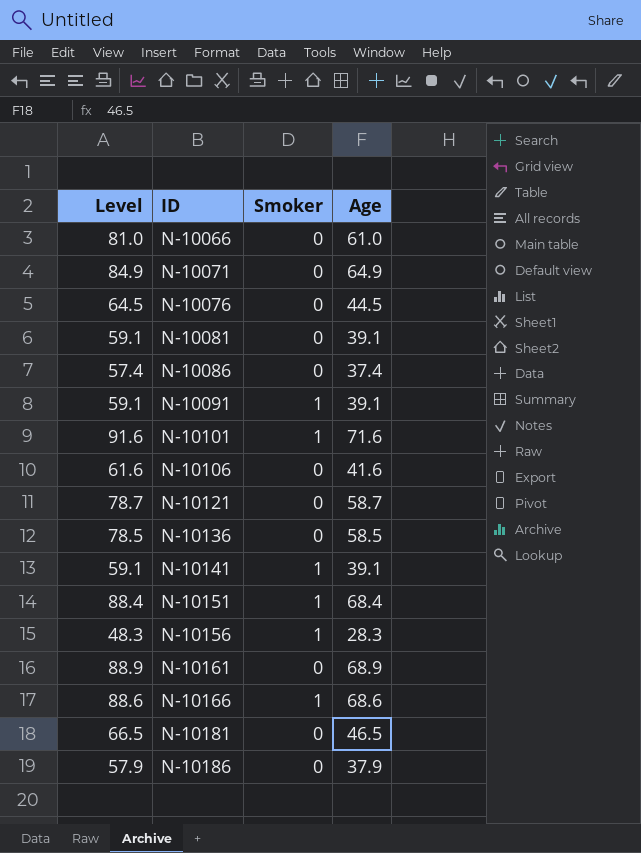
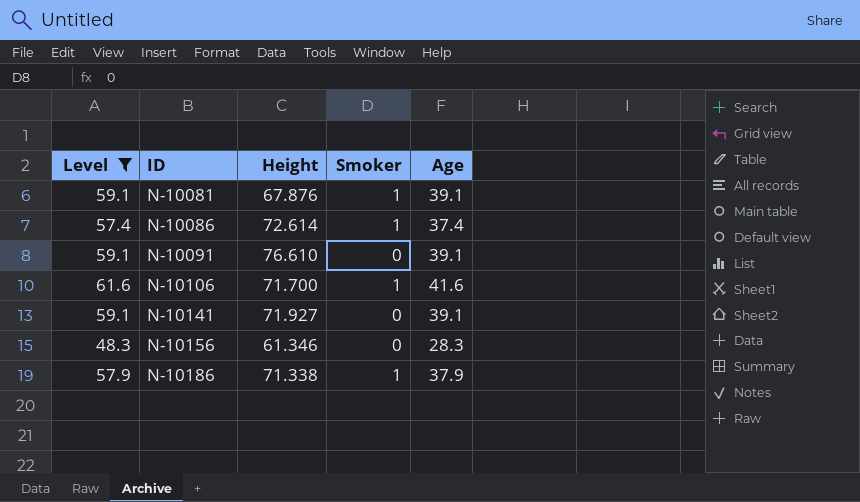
filter: none -> Level <= 61.6
column Height | position: none -> 3
N-10081 | Smoker: 0 -> 1
N-10086 | Smoker: 0 -> 1
N-10091 | Smoker: 1 -> 0
N-10106 | Smoker: 0 -> 1
N-10141 | Smoker: 1 -> 0
N-10156 | Smoker: 1 -> 0
N-10186 | Smoker: 0 -> 1

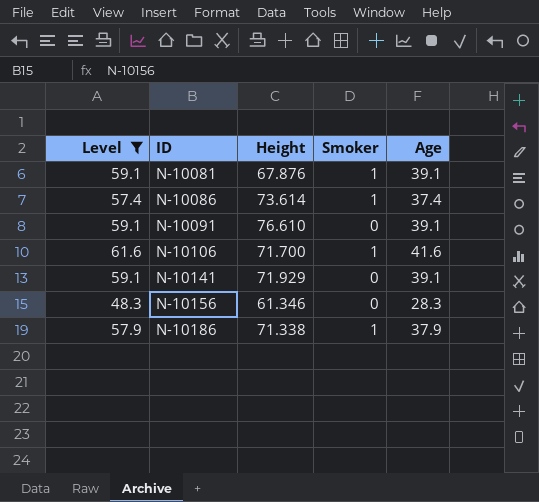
N-10086 | Height: 72.614 -> 73.614
N-10141 | Height: 71.927 -> 71.929

